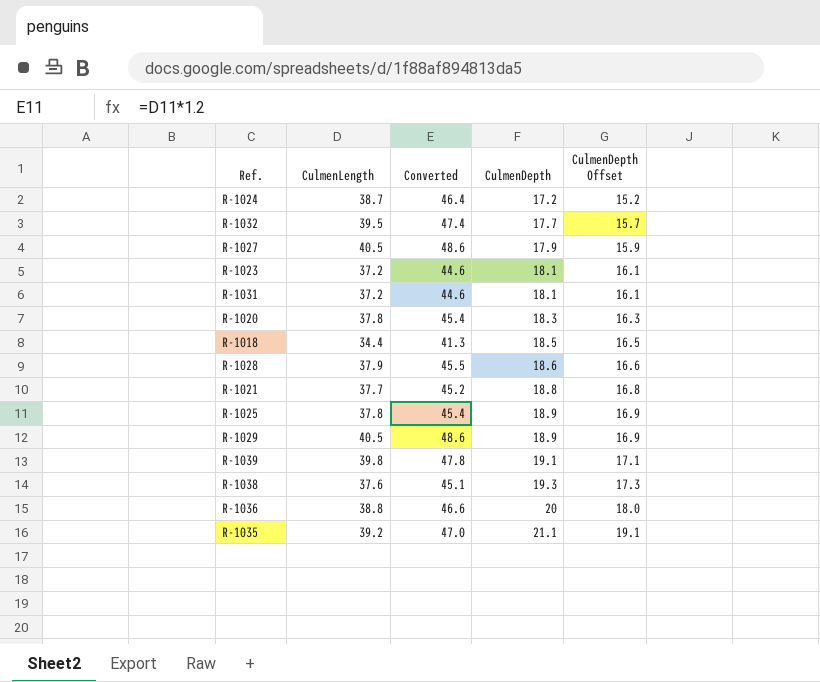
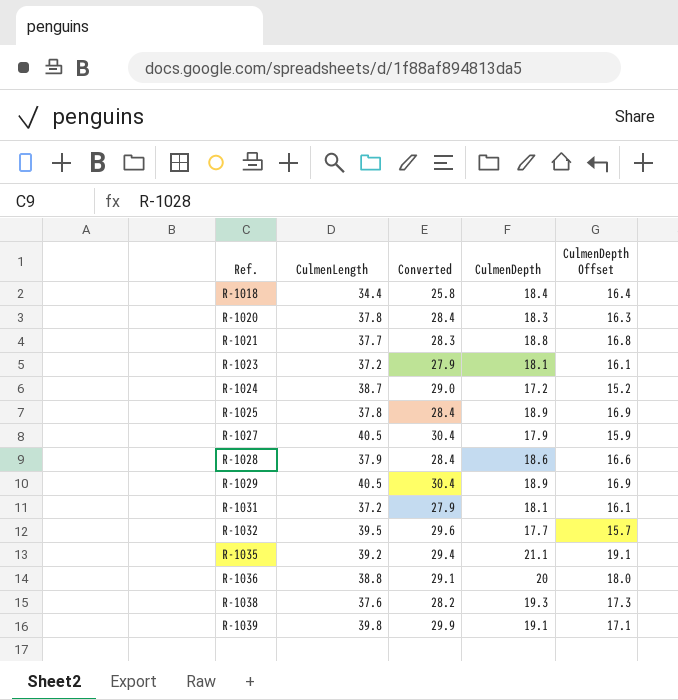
row order: CulmenDepth ascending -> Ref. ascending
column Converted | formula: [CulmenLength] * 1.2 -> [CulmenLength] * 0.75
R-1018 | CulmenDepth: 18.5 -> 18.4
R-1018 | CulmenDepth Offset: 16.5 -> 16.4

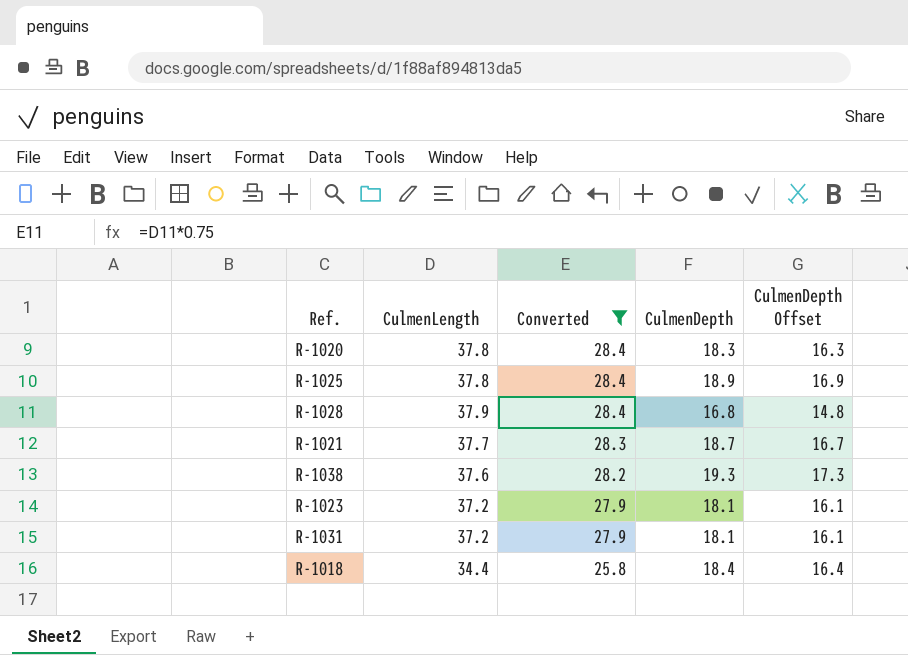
filter: none -> Converted <= 28.4
row order: Ref. ascending -> Converted descending
R-1028 | CulmenDepth: 18.6 -> 16.8
R-1028 | CulmenDepth Offset: 16.6 -> 14.8
R-1021 | CulmenDepth: 18.8 -> 18.7
R-1021 | CulmenDepth Offset: 16.8 -> 16.7

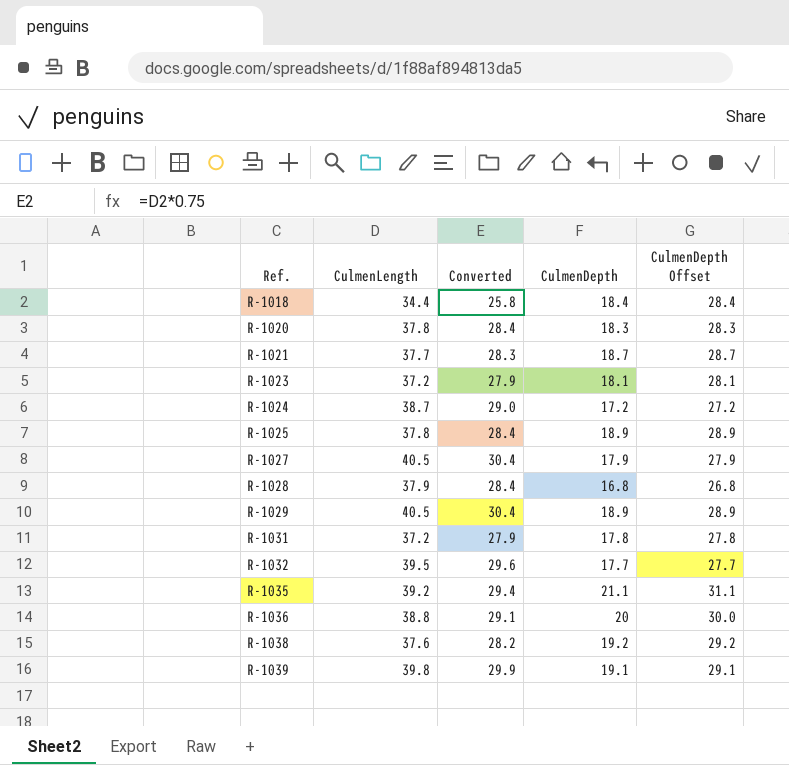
filter: Converted <= 28.4 -> none
row order: Converted descending -> Ref. ascending
column CulmenDepth Offset | formula: [CulmenDepth] - 2 -> [CulmenDepth] + 10
R-1031 | CulmenDepth: 18.1 -> 17.8
R-1038 | CulmenDepth: 19.3 -> 19.2

